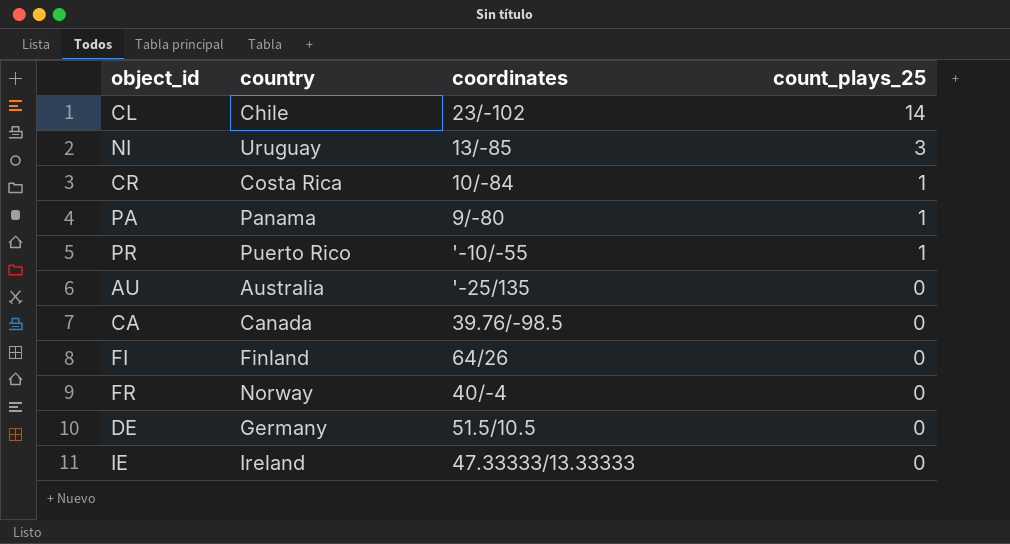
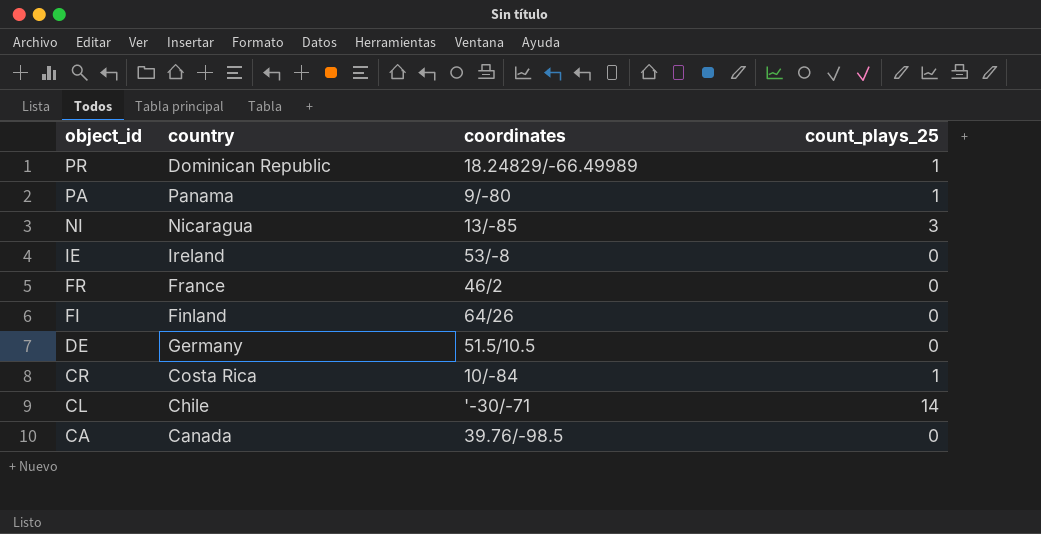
row order: count_plays_25 descending -> object_id descending
row AU: Australia | '-25/135 | 0 -> none
PR | country: Puerto Rico -> Dominican Republic
PR | coordinates: '-10/-55 -> 18.24829/-66.49989
NI | country: Uruguay -> Nicaragua
IE | coordinates: 47.33333/13.33333 -> 53/-8
FR | country: Norway -> France
FR | coordinates: 40/-4 -> 46/2
CL | coordinates: 23/-102 -> '-30/-71

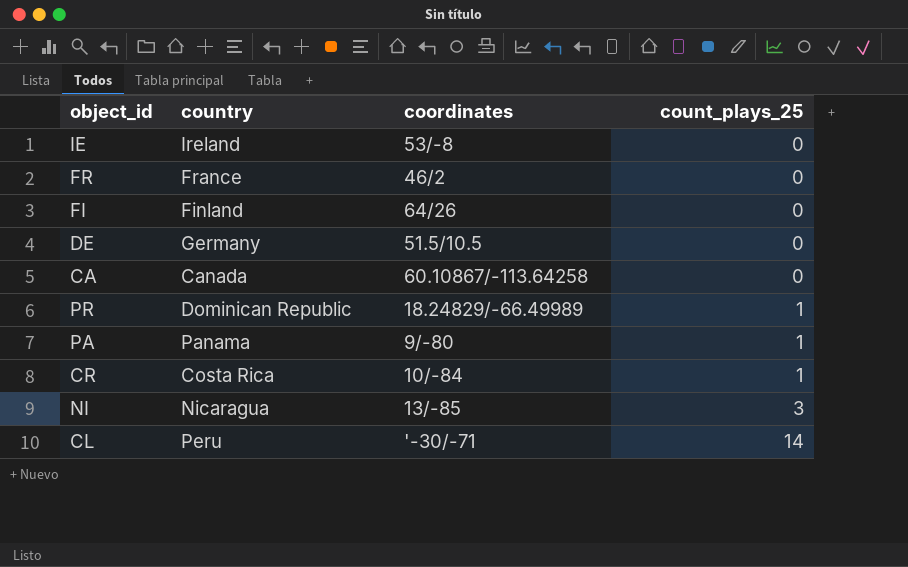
row order: object_id descending -> count_plays_25 ascending
CA | coordinates: 39.76/-98.5 -> 60.10867/-113.64258
CL | country: Chile -> Peru

